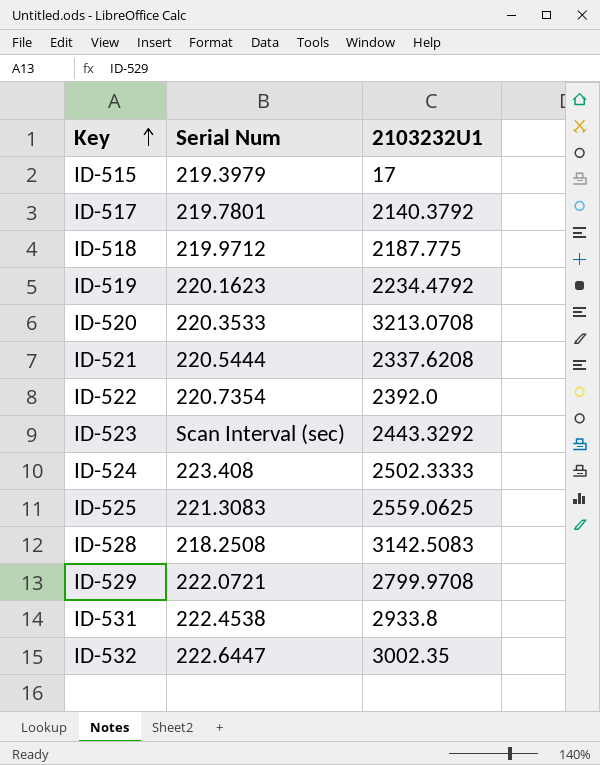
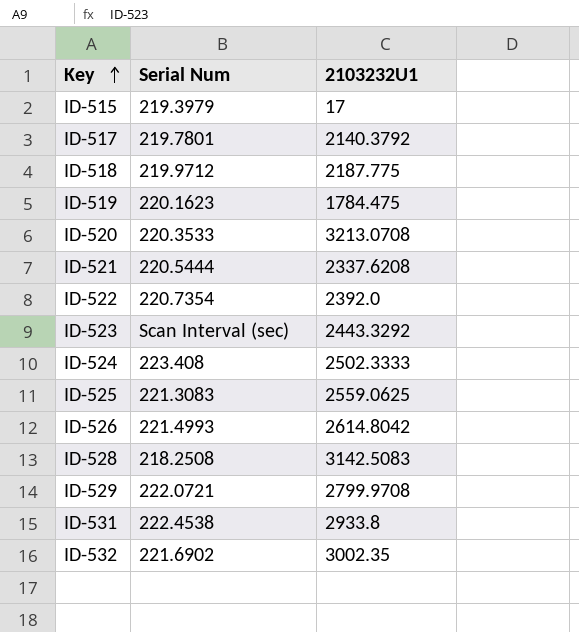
ID-519 | 2103232U1: 2234.4792 -> 1784.475
row ID-526: none -> 221.4993 | 2614.8042
ID-532 | Serial Num: 222.6447 -> 221.6902

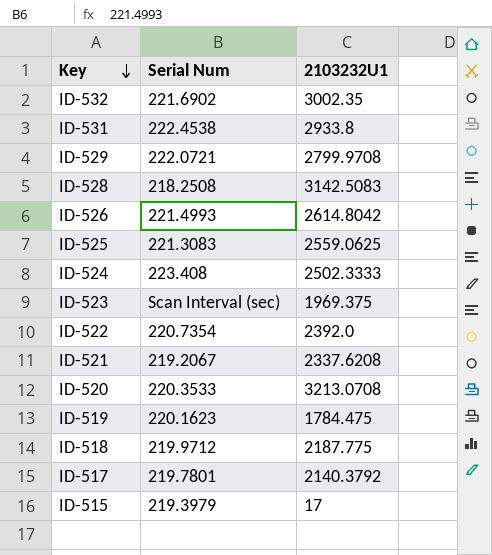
row order: Key ascending -> Key descending
ID-523 | 2103232U1: 2443.3292 -> 1969.375
ID-521 | Serial Num: 220.5444 -> 219.2067

